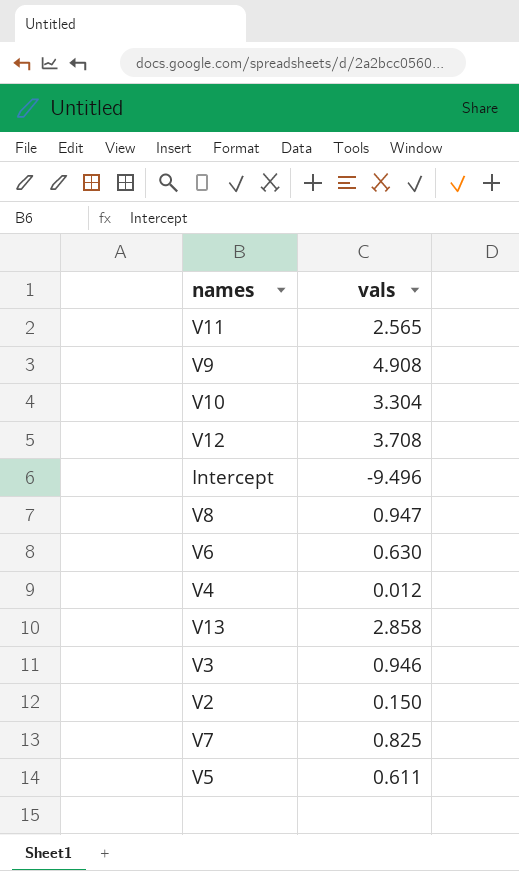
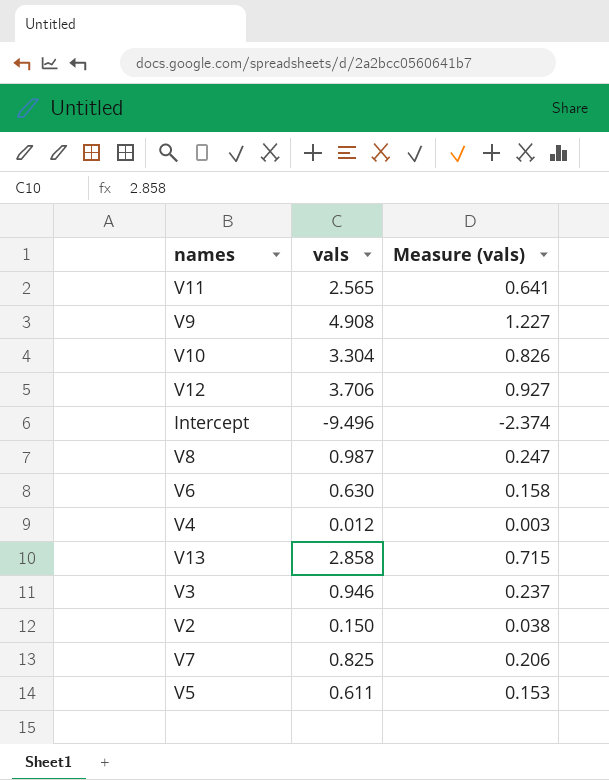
column Measure (vals) | formula: none -> [vals] * 0.25
V12 | vals: 3.708 -> 3.706
V8 | vals: 0.947 -> 0.987

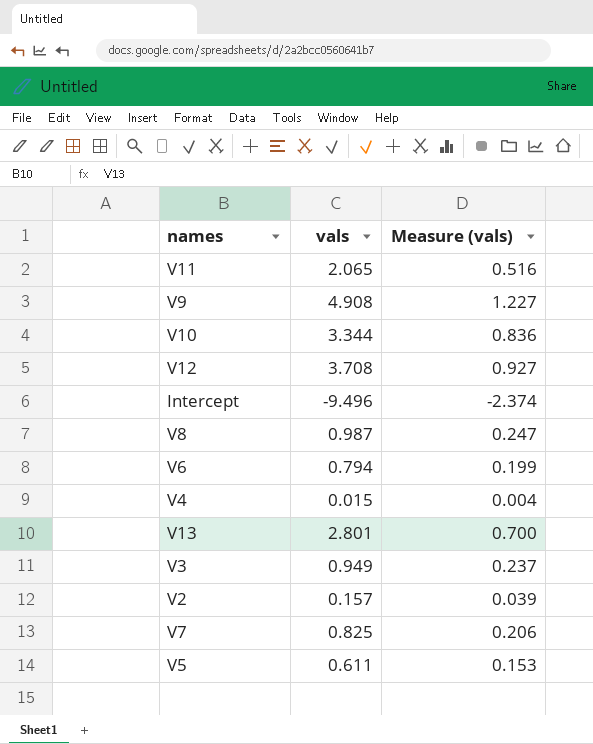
V11 | vals: 2.565 -> 2.065
V11 | Measure (vals): 0.641 -> 0.516
V10 | vals: 3.304 -> 3.344
V10 | Measure (vals): 0.826 -> 0.836
V12 | vals: 3.706 -> 3.708
V6 | vals: 0.630 -> 0.794
V6 | Measure (vals): 0.158 -> 0.199
V4 | vals: 0.012 -> 0.015
V4 | Measure (vals): 0.003 -> 0.004
V13 | vals: 2.858 -> 2.801
V13 | Measure (vals): 0.715 -> 0.700
V3 | vals: 0.946 -> 0.949
V2 | vals: 0.150 -> 0.157
V2 | Measure (vals): 0.038 -> 0.039

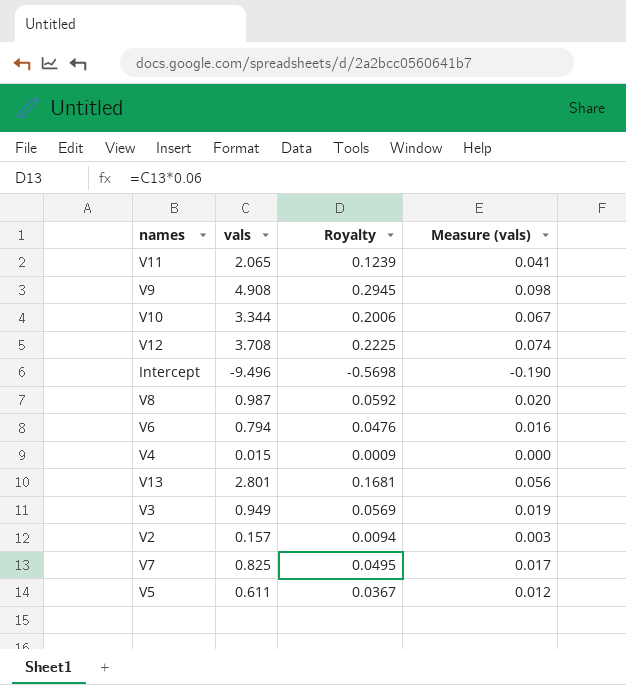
column Royalty | formula: none -> [vals] * 0.06
column Measure (vals) | formula: [vals] * 0.25 -> [vals] * 0.02

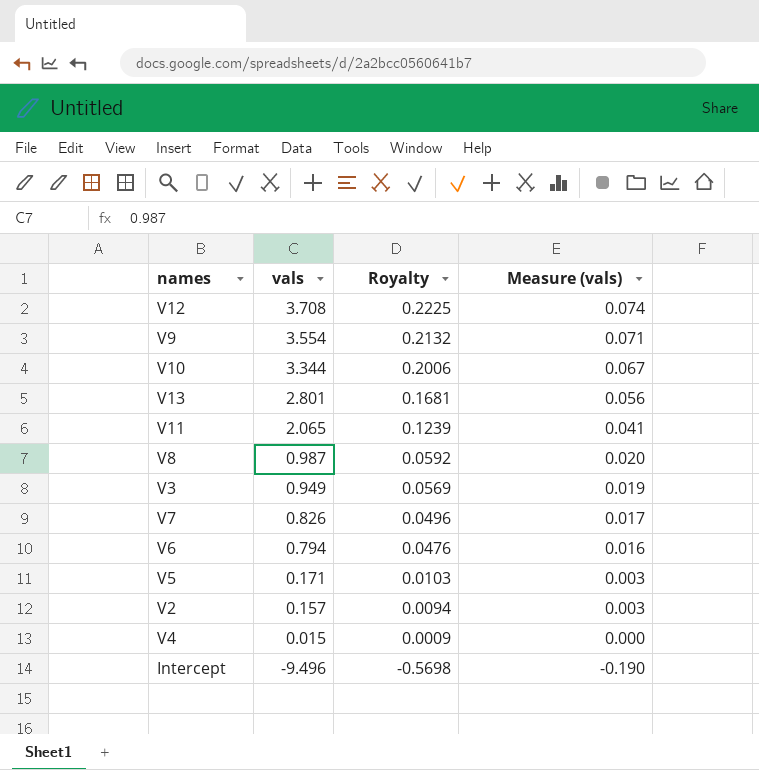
row order: none -> vals descending
V9 | vals: 4.908 -> 3.554
V9 | Royalty: 0.2945 -> 0.2132
V9 | Measure (vals): 0.098 -> 0.071
V7 | vals: 0.825 -> 0.826
V7 | Royalty: 0.0495 -> 0.0496
V5 | vals: 0.611 -> 0.171
V5 | Royalty: 0.0367 -> 0.0103
V5 | Measure (vals): 0.012 -> 0.003

